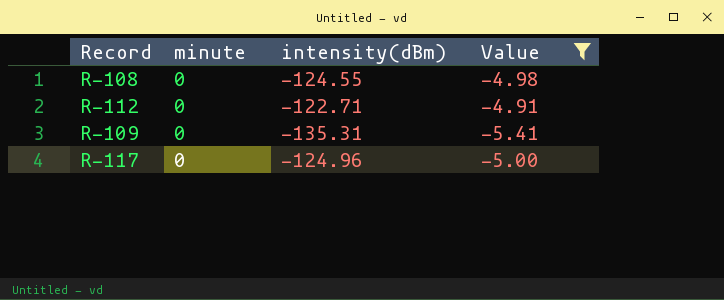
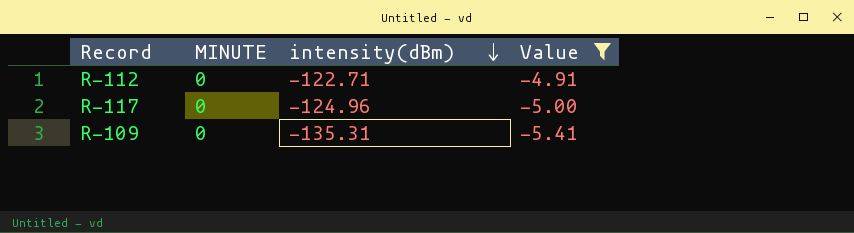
row order: none -> intensity(dBm) descending
column name: minute -> MINUTE
row R-108: 0 | -124.55 | -4.98 -> none

